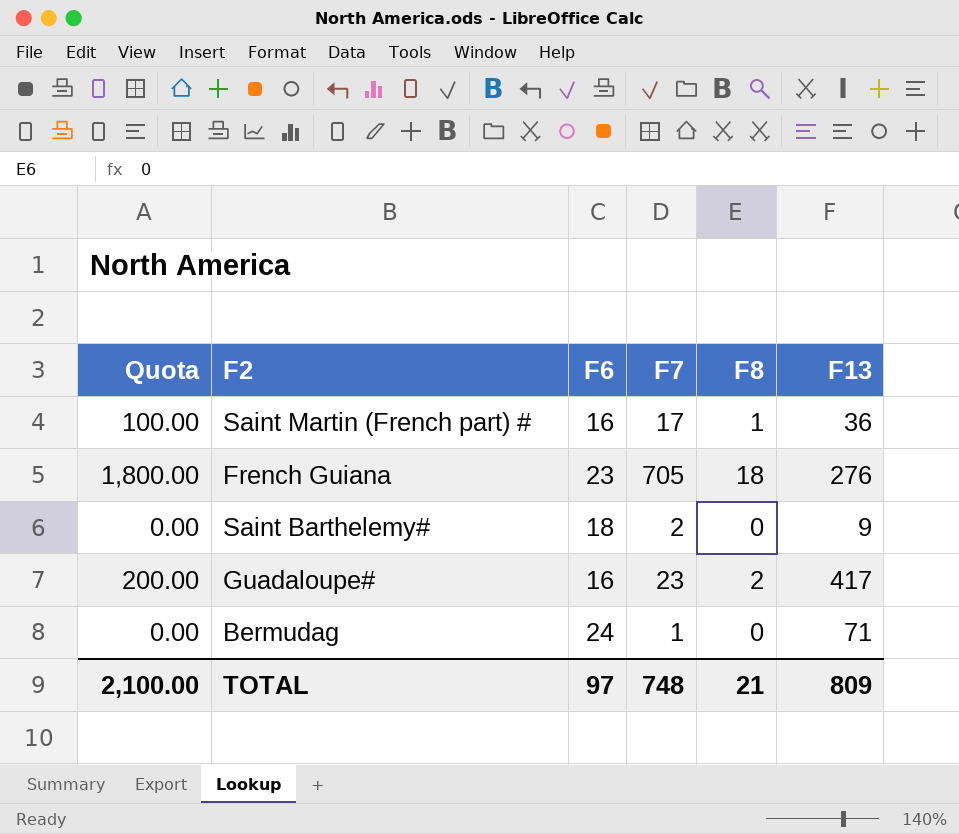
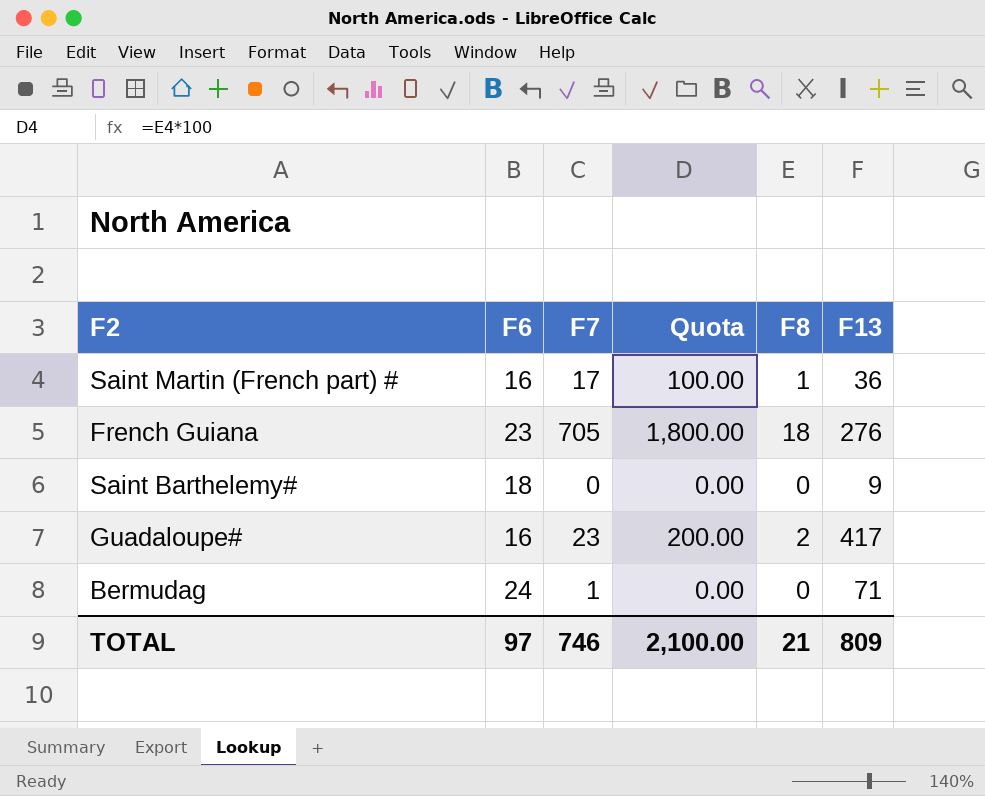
column Quota | position: 1 -> 4
Saint Barthelemy# | F7: 2 -> 0
TOTAL | F7: 748 -> 746

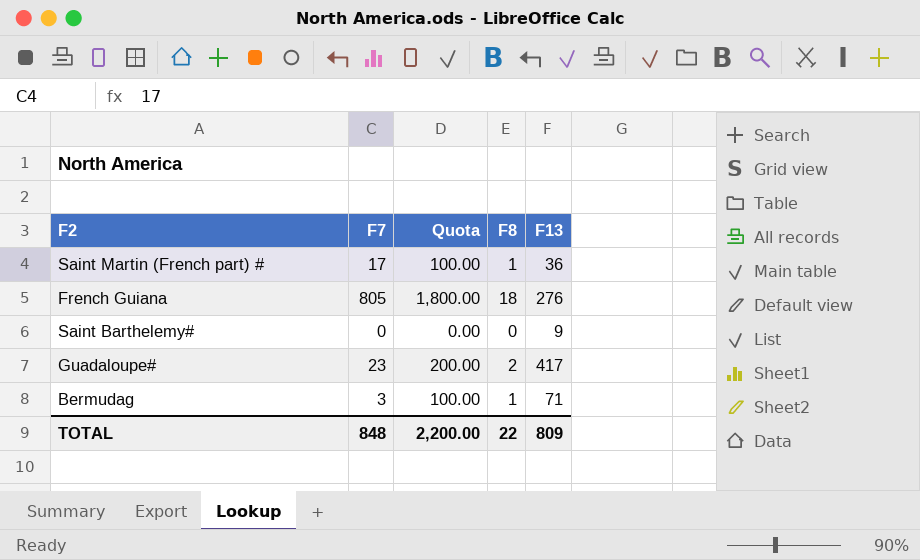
column F6 | position: 2 -> none
French Guiana | F7: 705 -> 805
Bermudag | F7: 1 -> 3
Bermudag | Quota: 0.00 -> 100.00
Bermudag | F8: 0 -> 1
TOTAL | F7: 746 -> 848
TOTAL | Quota: 2,100.00 -> 2,200.00
TOTAL | F8: 21 -> 22

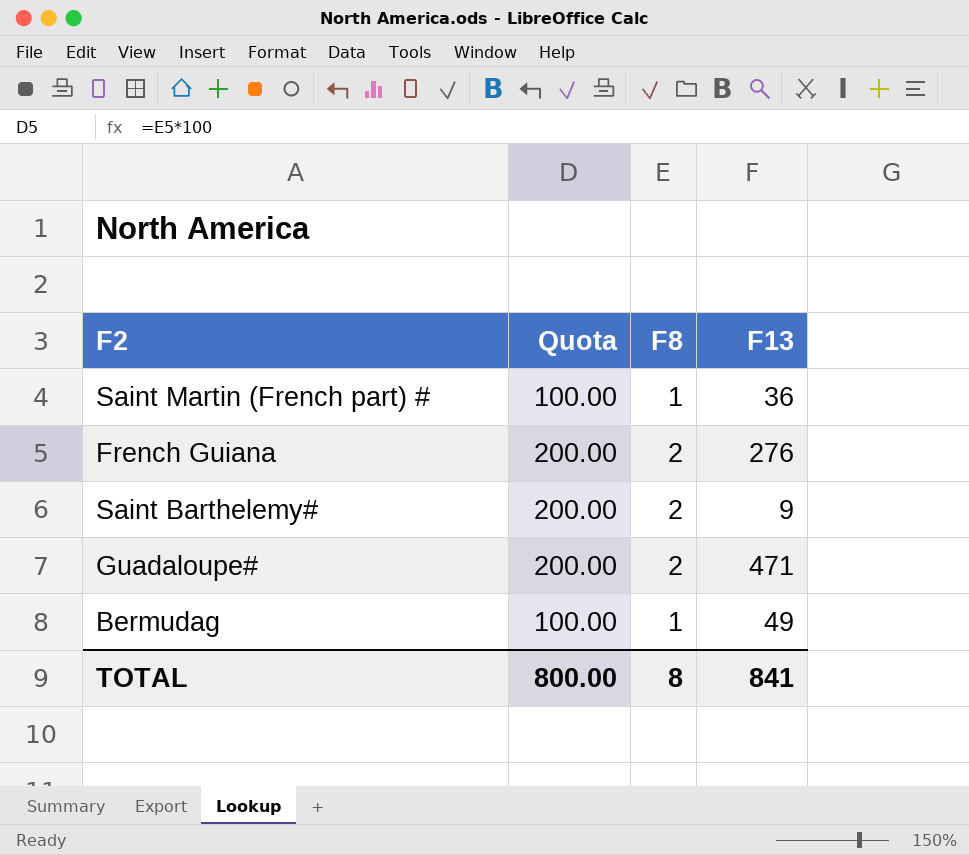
column F7 | position: 2 -> none
French Guiana | Quota: 1,800.00 -> 200.00
French Guiana | F8: 18 -> 2
Saint Barthelemy# | Quota: 0.00 -> 200.00
Saint Barthelemy# | F8: 0 -> 2
Guadaloupe# | F13: 417 -> 471
Bermudag | F13: 71 -> 49
TOTAL | Quota: 2,200.00 -> 800.00
TOTAL | F8: 22 -> 8
TOTAL | F13: 809 -> 841

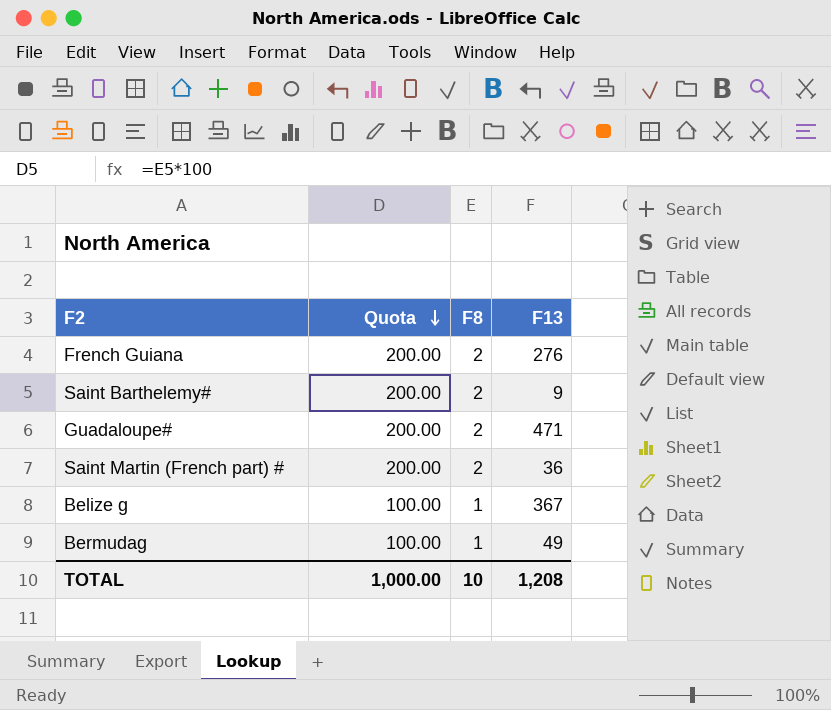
row order: none -> Quota descending
Saint Martin (French part) # | Quota: 100.00 -> 200.00
Saint Martin (French part) # | F8: 1 -> 2
row Belize g: none -> 100.00 | 1 | 367
TOTAL | Quota: 800.00 -> 1,000.00
TOTAL | F8: 8 -> 10
TOTAL | F13: 841 -> 1,208

